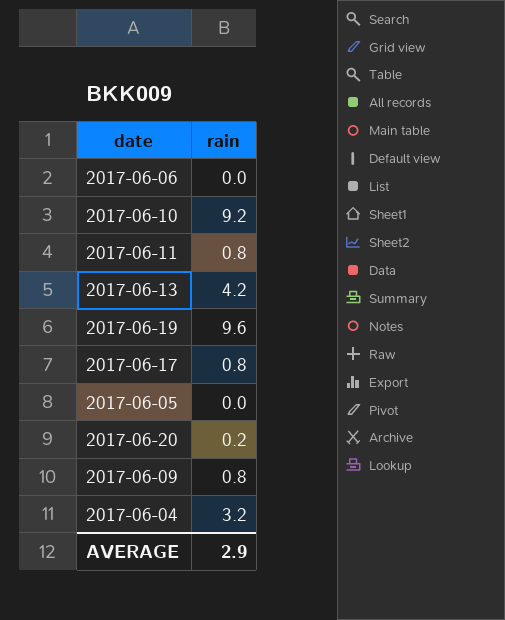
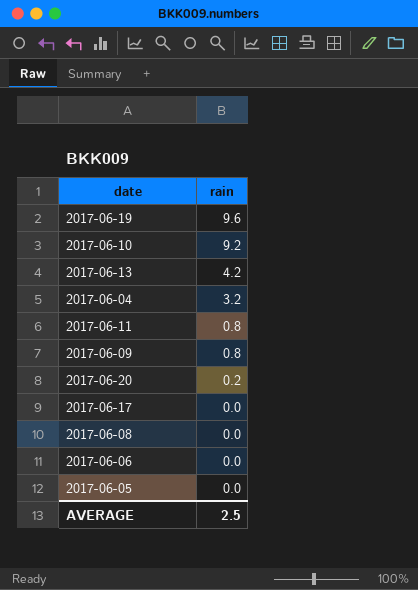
row order: none -> rain descending
2017-06-17 | rain: 0.8 -> 0.0
row 2017-06-08: none -> 0.0
AVERAGE | rain: 2.9 -> 2.5

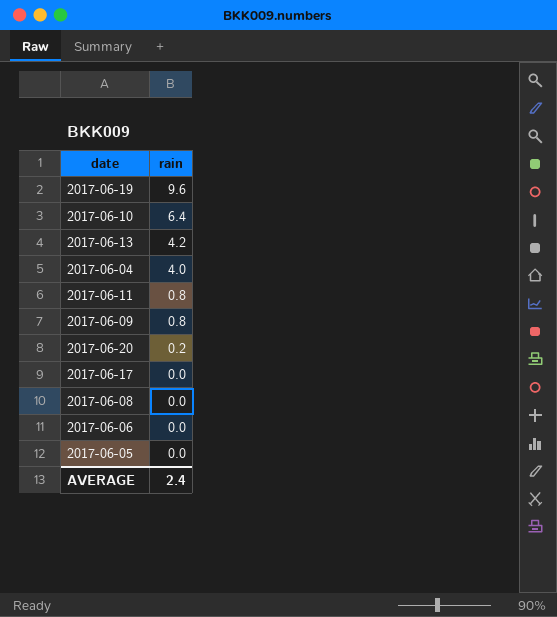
2017-06-10 | rain: 9.2 -> 6.4
2017-06-04 | rain: 3.2 -> 4.0
AVERAGE | rain: 2.5 -> 2.4

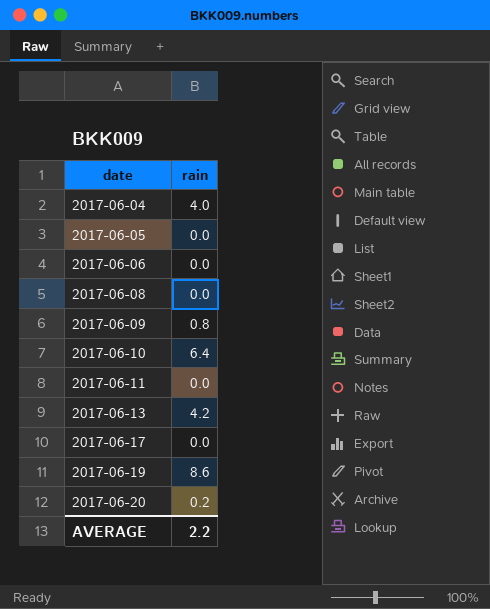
row order: rain descending -> date ascending
2017-06-11 | rain: 0.8 -> 0.0
2017-06-19 | rain: 9.6 -> 8.6
AVERAGE | rain: 2.4 -> 2.2

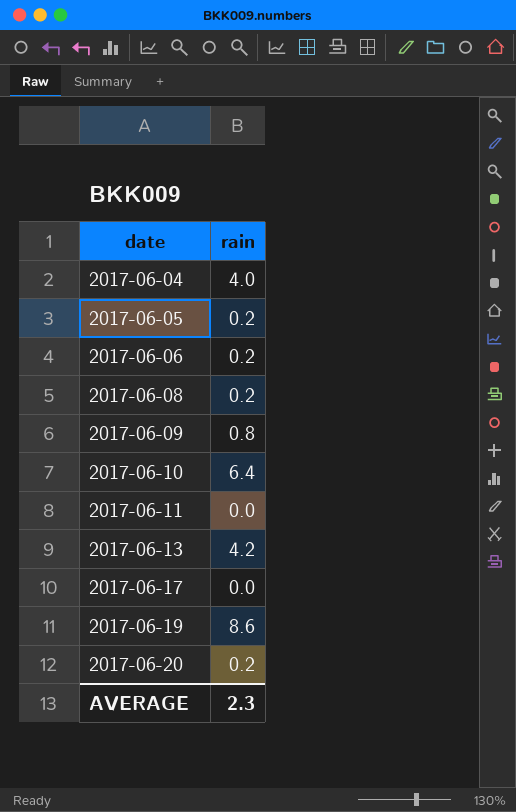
2017-06-05 | rain: 0.0 -> 0.2
2017-06-06 | rain: 0.0 -> 0.2
2017-06-08 | rain: 0.0 -> 0.2
AVERAGE | rain: 2.2 -> 2.3

